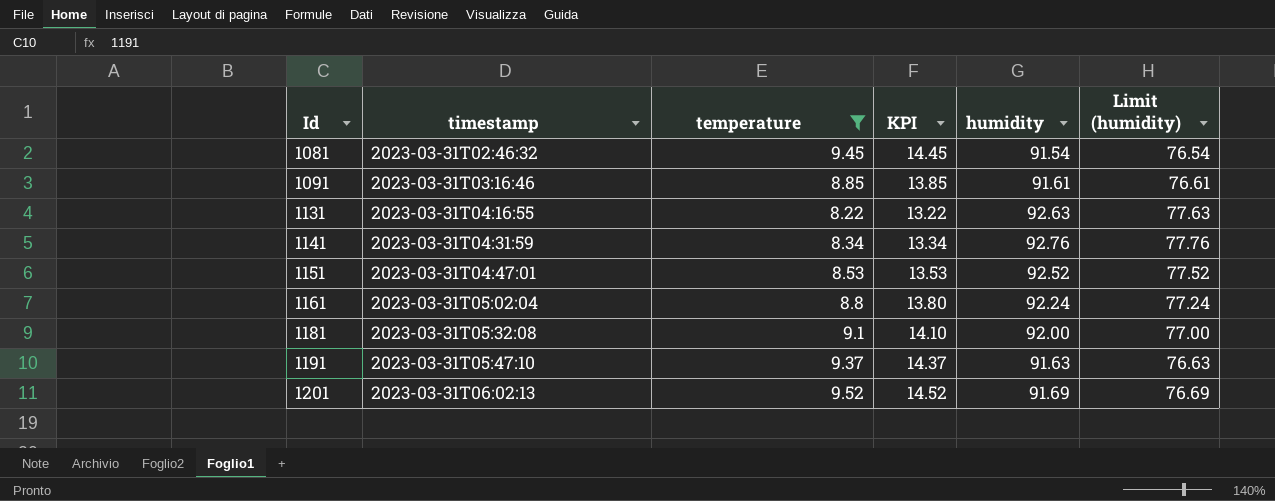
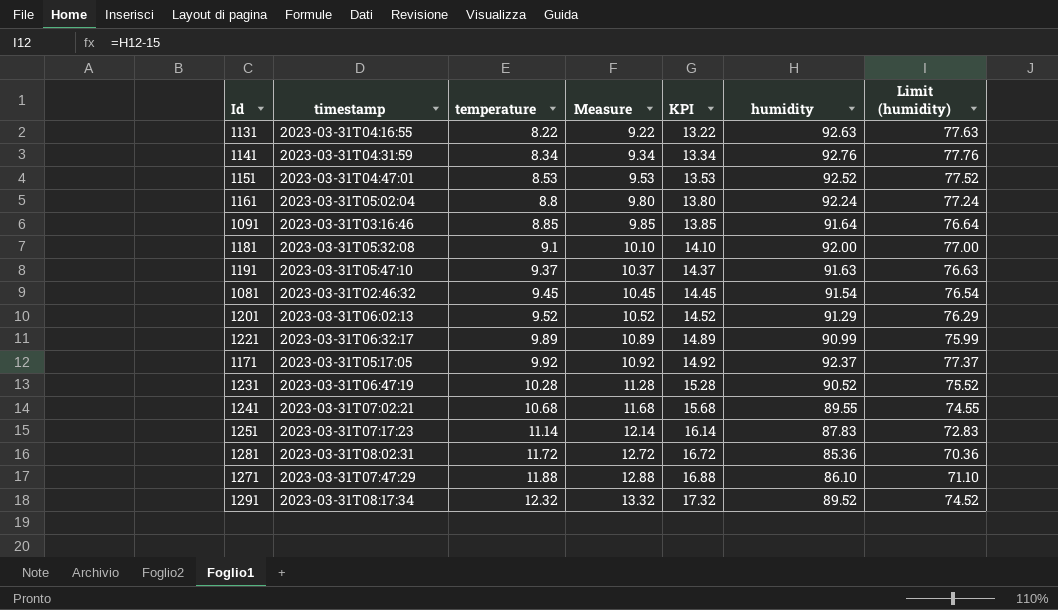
filter: temperature <= 9.52 -> none
row order: Id ascending -> temperature ascending
column Measure | formula: none -> [temperature] + 1
1091 | humidity: 91.61 -> 91.64
1091 | Limit (humidity): 76.61 -> 76.64
1201 | humidity: 91.69 -> 91.29
1201 | Limit (humidity): 76.69 -> 76.29

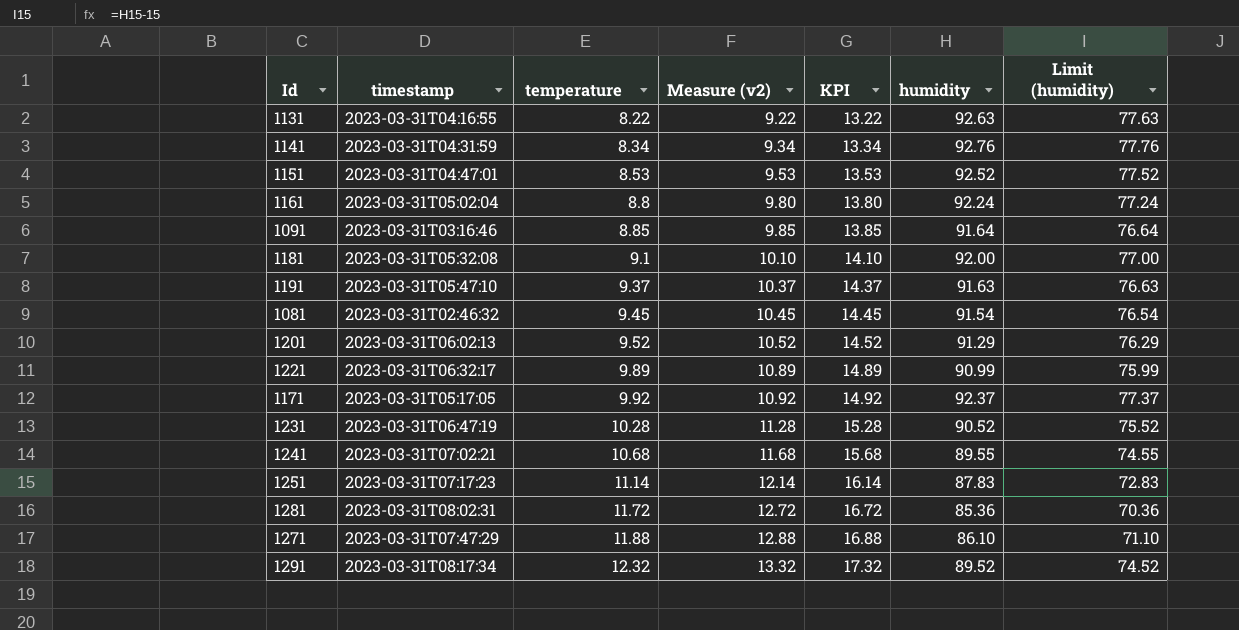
column name: Measure -> Measure (v2)

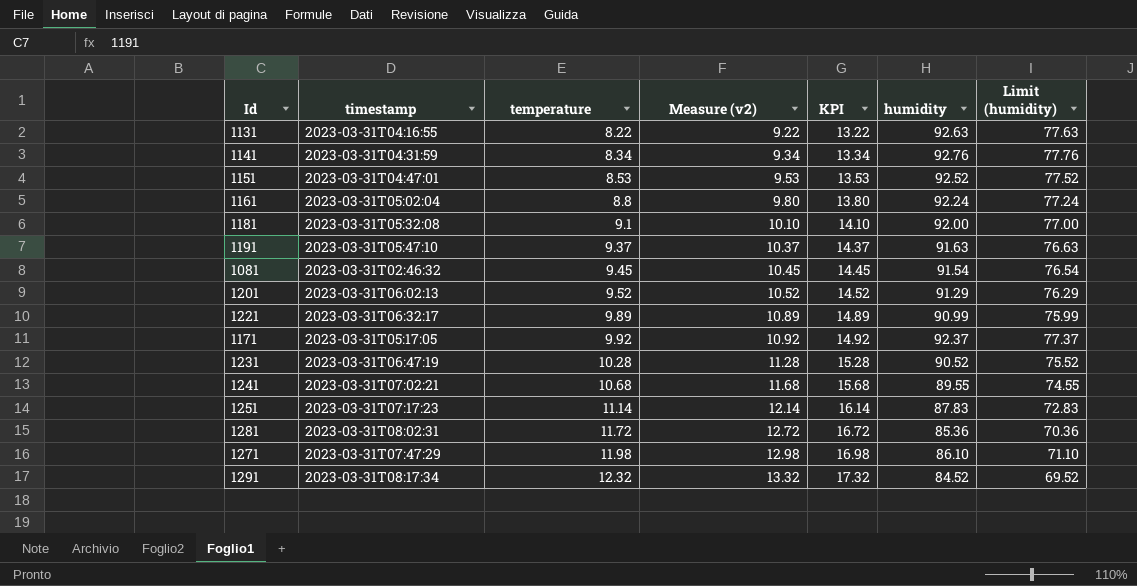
row 1091: 2023-03-31T03:16:46 | 8.85 | 9.85 | 13.85 | 91.64 | 76.64 -> none
1271 | temperature: 11.88 -> 11.98
1271 | Measure (v2): 12.88 -> 12.98
1271 | KPI: 16.88 -> 16.98
1291 | humidity: 89.52 -> 84.52
1291 | Limit (humidity): 74.52 -> 69.52

